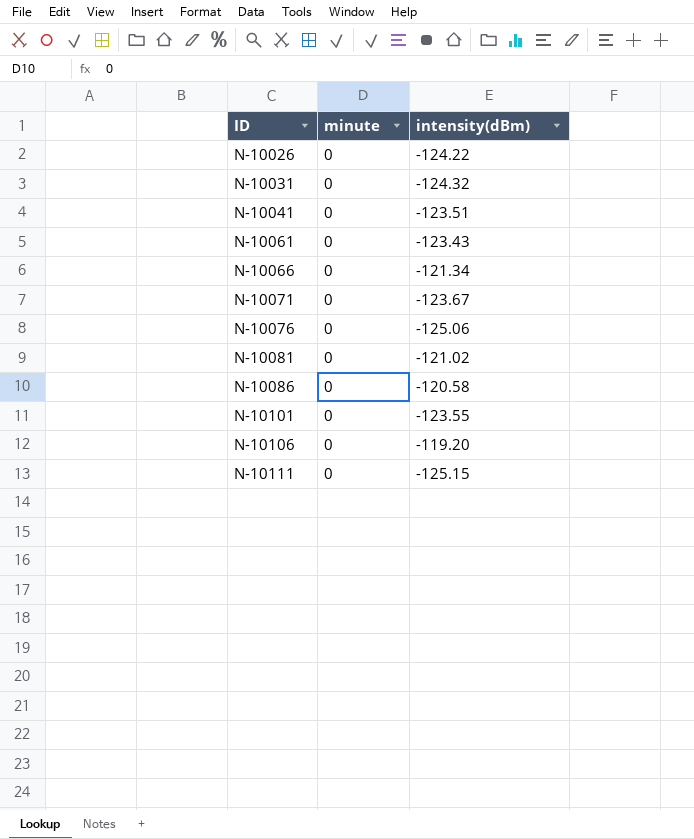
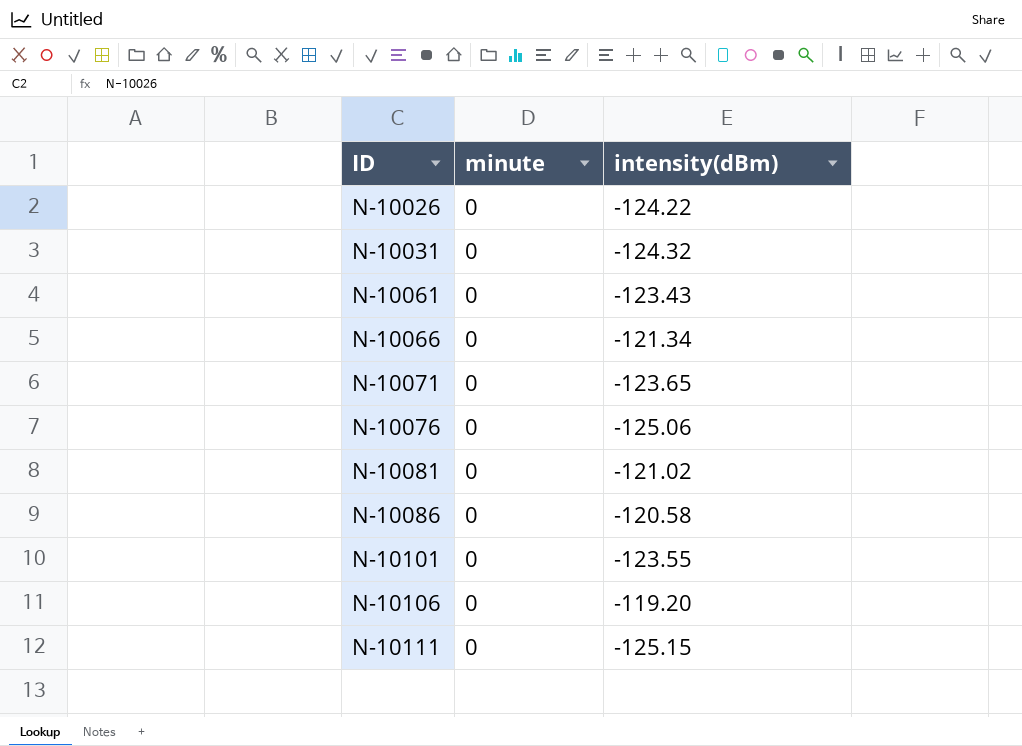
row N-10041: 0 | -123.51 -> none
N-10071 | intensity(dBm): -123.67 -> -123.65

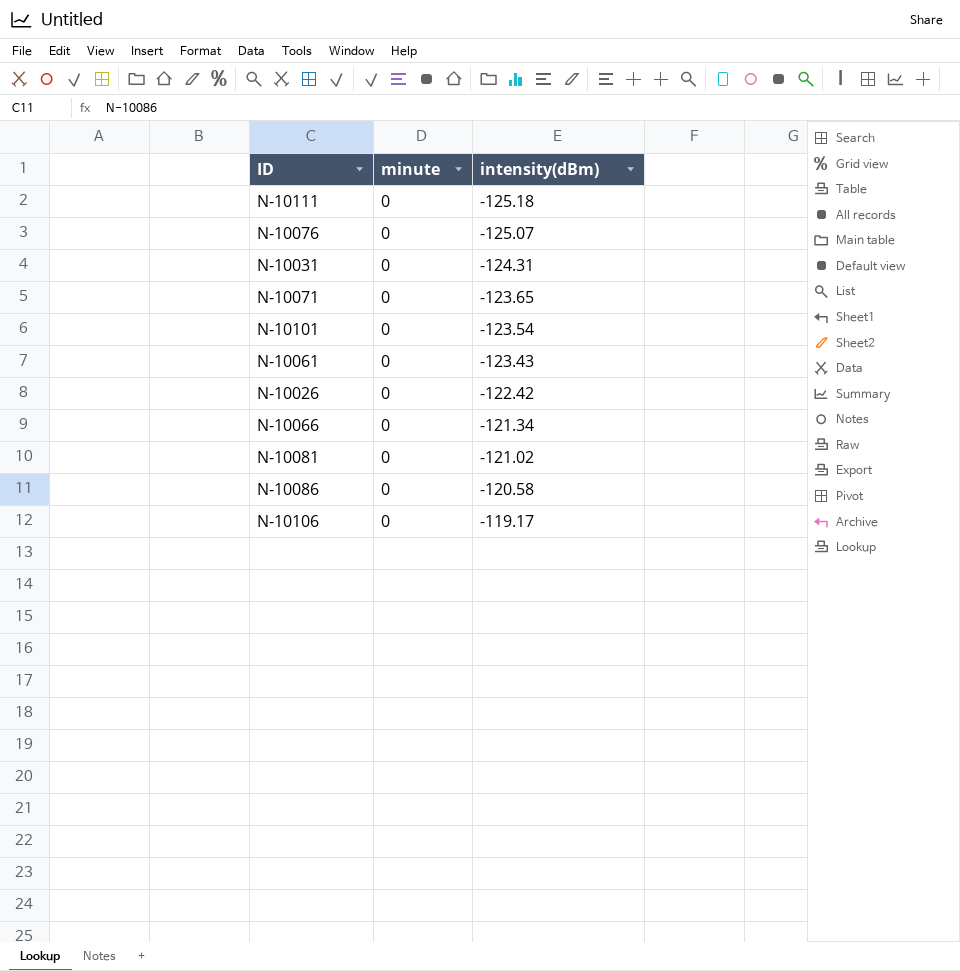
row order: ID ascending -> intensity(dBm) ascending
N-10111 | intensity(dBm): -125.15 -> -125.18
N-10076 | intensity(dBm): -125.06 -> -125.07
N-10031 | intensity(dBm): -124.32 -> -124.31
N-10101 | intensity(dBm): -123.55 -> -123.54
N-10026 | intensity(dBm): -124.22 -> -122.42
N-10106 | intensity(dBm): -119.20 -> -119.17

